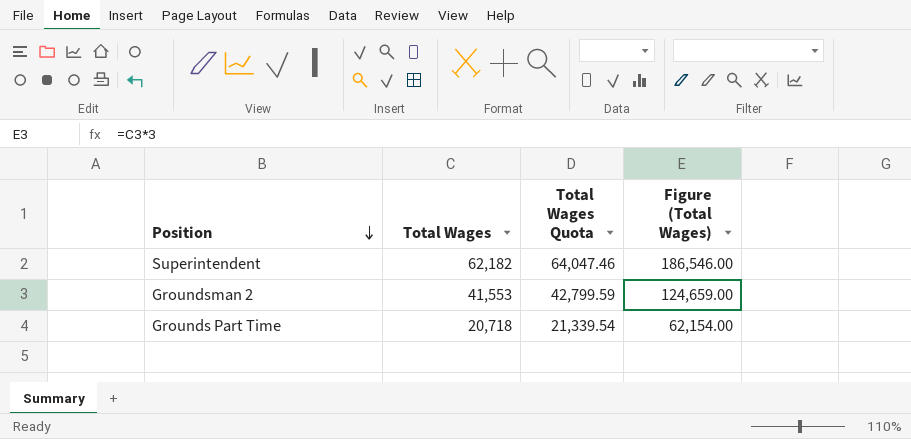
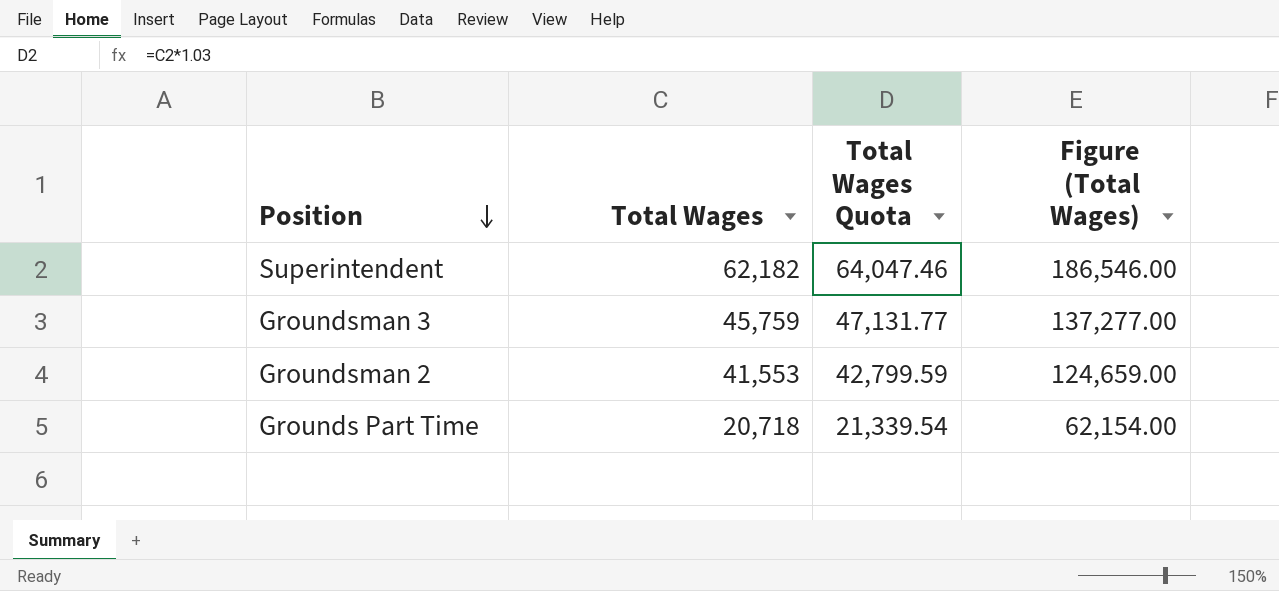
row Groundsman 3: none -> 45,759 | 47,131.77 | 137,277.00

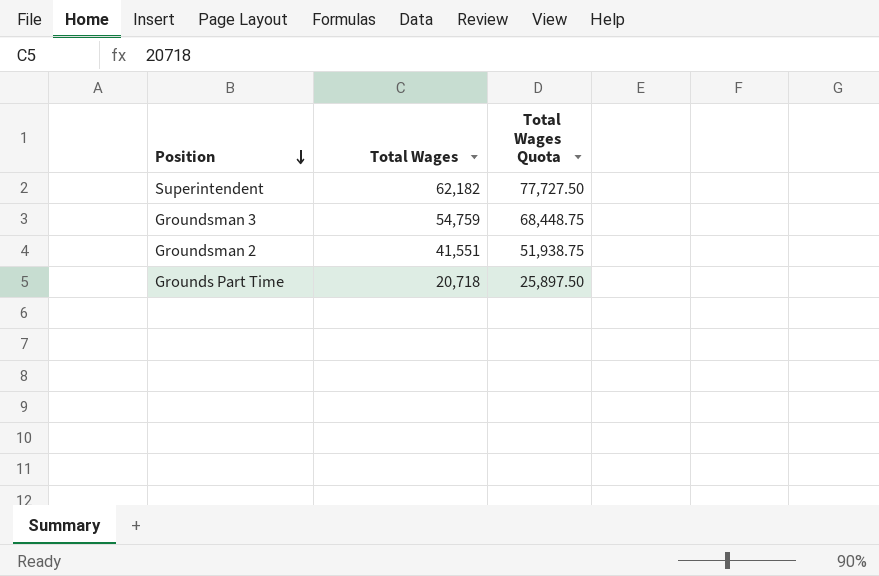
column Figure (Total Wages) | formula: [Total Wages] * 3 -> none
column Total Wages Quota | formula: [Total Wages] * 1.03 -> [Total Wages] * 1.25
Groundsman 3 | Total Wages: 45,759 -> 54,759
Groundsman 2 | Total Wages: 41,553 -> 41,551

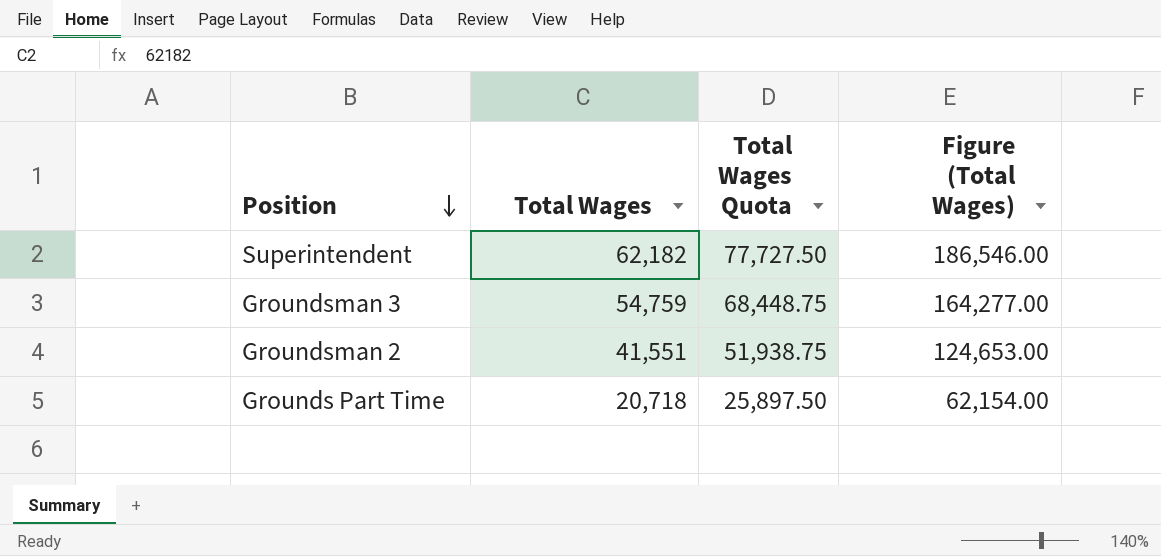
column Figure (Total Wages) | formula: none -> [Total Wages] * 3

